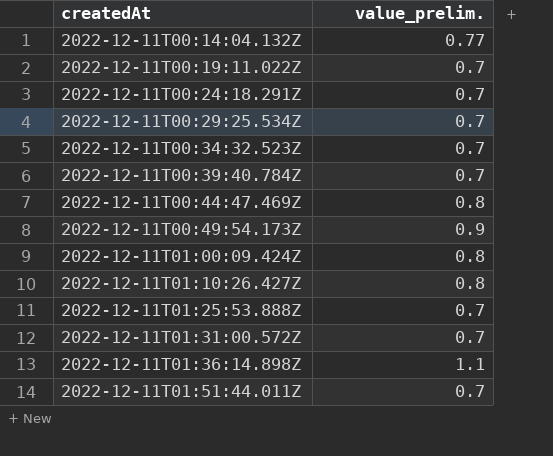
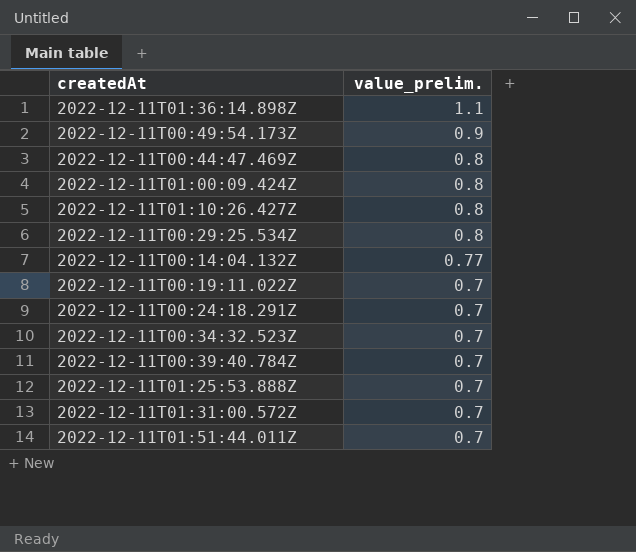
row order: createdAt ascending -> value_prelim. descending
2022-12-11T00:29:25.534Z | value_prelim.: 0.7 -> 0.8

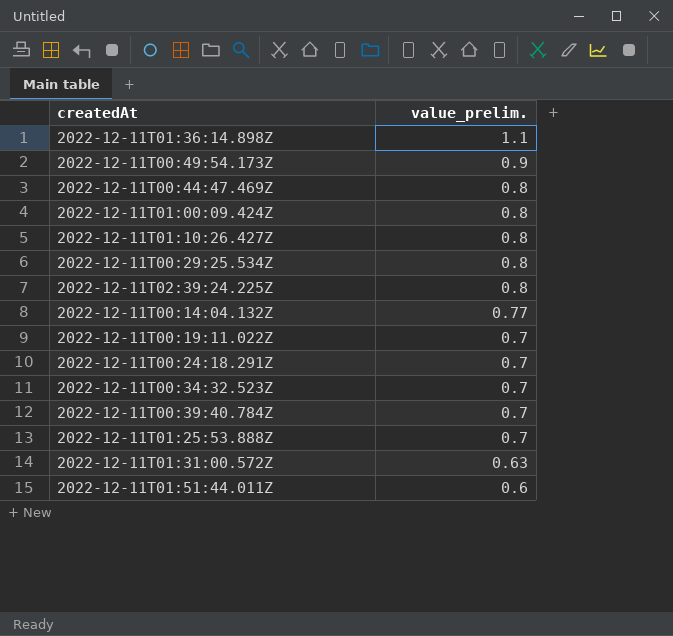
row 2022-12-11T02:39:24.225Z: none -> 0.8
2022-12-11T01:31:00.572Z | value_prelim.: 0.7 -> 0.63
2022-12-11T01:51:44.011Z | value_prelim.: 0.7 -> 0.6

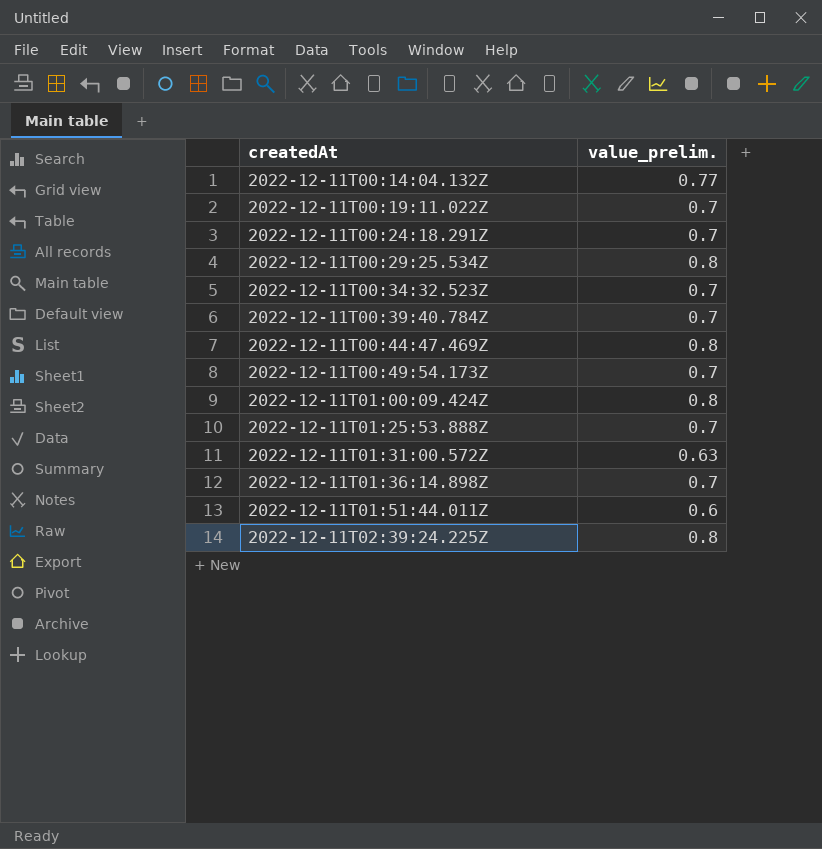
row order: value_prelim. descending -> createdAt ascending
row 2022-12-11T01:10:26.427Z: 0.8 -> none
2022-12-11T00:49:54.173Z | value_prelim.: 0.9 -> 0.7
2022-12-11T01:36:14.898Z | value_prelim.: 1.1 -> 0.7

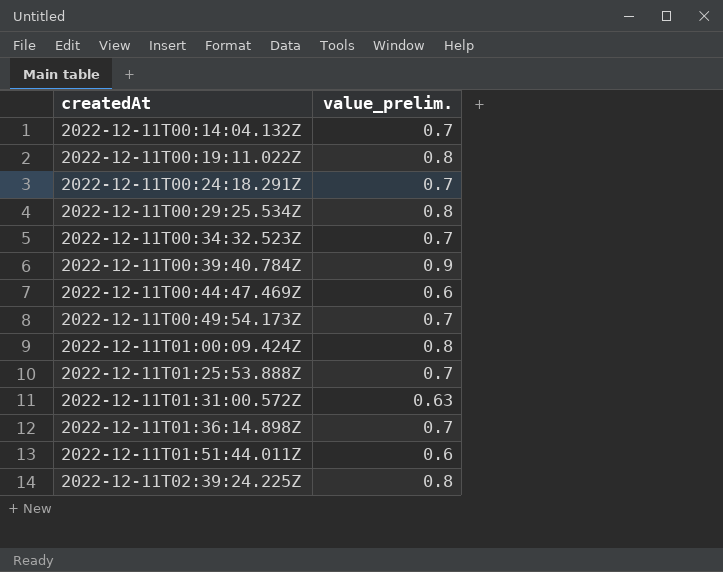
2022-12-11T00:14:04.132Z | value_prelim.: 0.77 -> 0.7
2022-12-11T00:19:11.022Z | value_prelim.: 0.7 -> 0.8
2022-12-11T00:39:40.784Z | value_prelim.: 0.7 -> 0.9
2022-12-11T00:44:47.469Z | value_prelim.: 0.8 -> 0.6

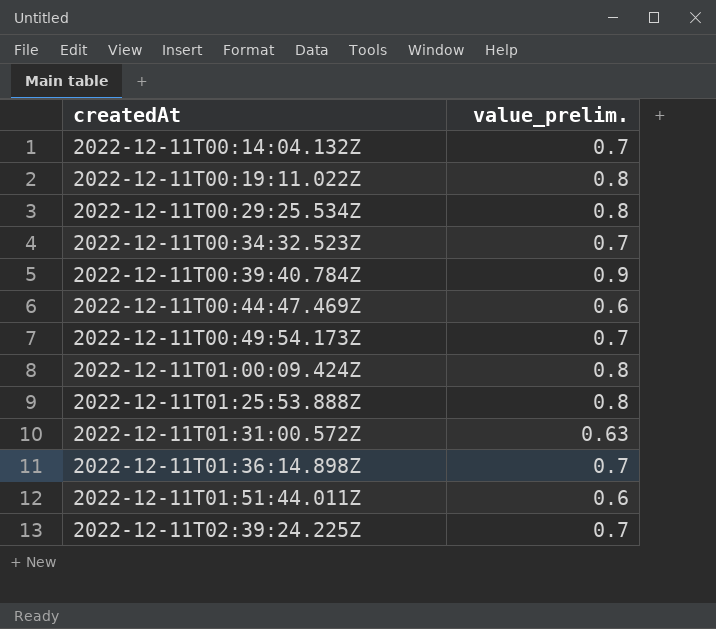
row 2022-12-11T00:24:18.291Z: 0.7 -> none
2022-12-11T01:25:53.888Z | value_prelim.: 0.7 -> 0.8
2022-12-11T02:39:24.225Z | value_prelim.: 0.8 -> 0.7

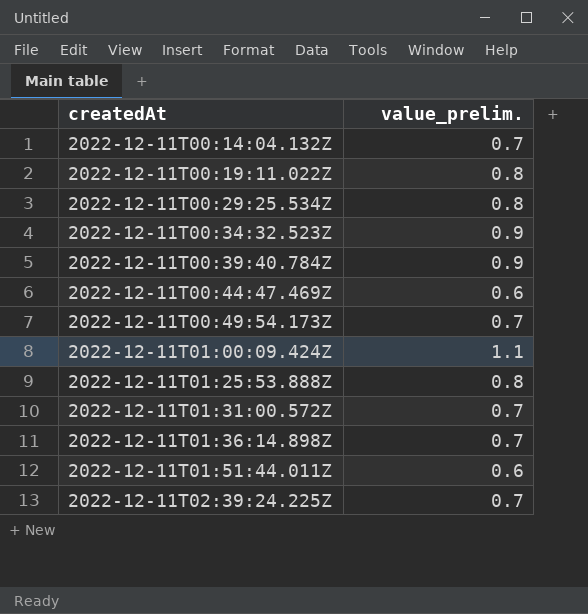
2022-12-11T00:34:32.523Z | value_prelim.: 0.7 -> 0.9
2022-12-11T01:00:09.424Z | value_prelim.: 0.8 -> 1.1
2022-12-11T01:31:00.572Z | value_prelim.: 0.63 -> 0.7

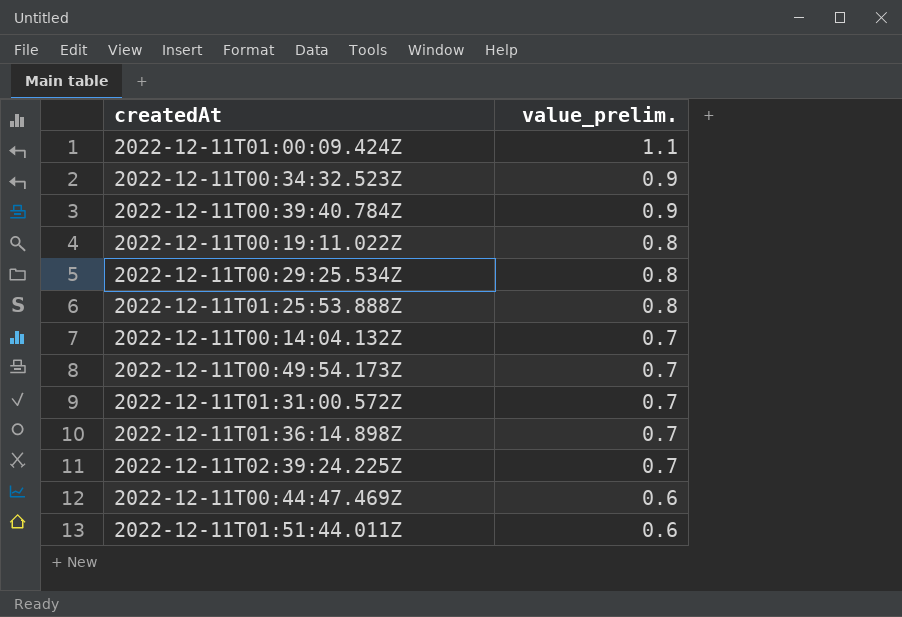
row order: createdAt ascending -> value_prelim. descending

